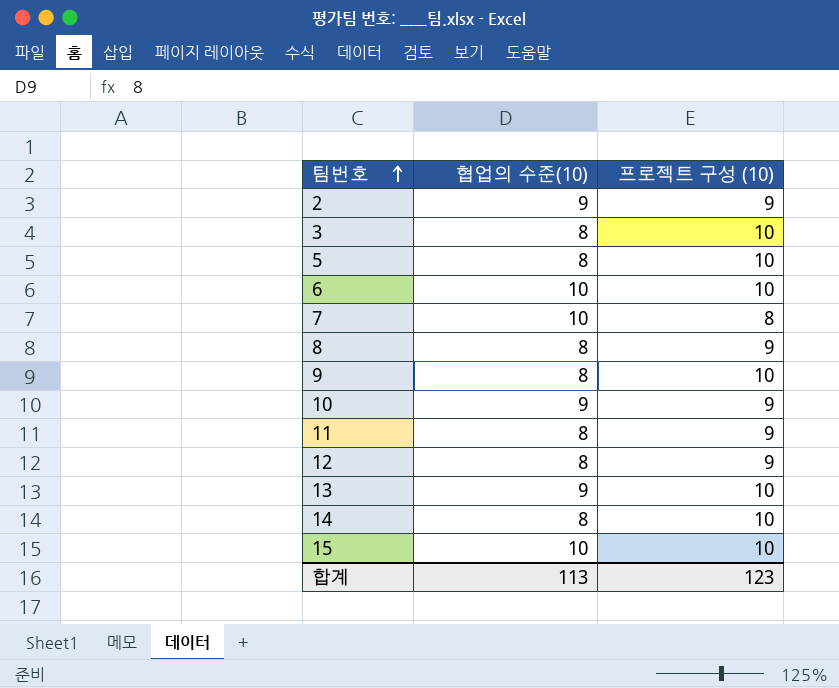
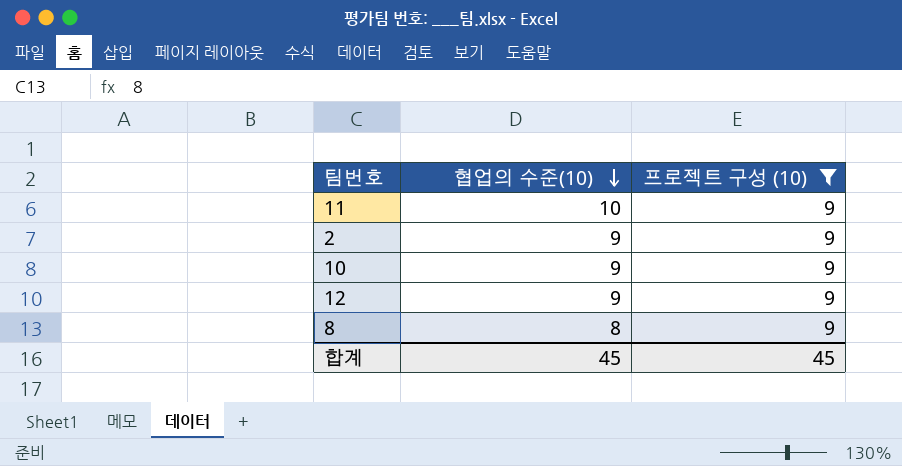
filter: none -> 프로젝트 구성 (10) = 9
row order: 팀번호 ascending -> 협업의 수준(10) descending
11 | 협업의 수준(10): 8 -> 10
12 | 협업의 수준(10): 8 -> 9
합계 | 협업의 수준(10): 113 -> 45
합계 | 프로젝트 구성 (10): 123 -> 45

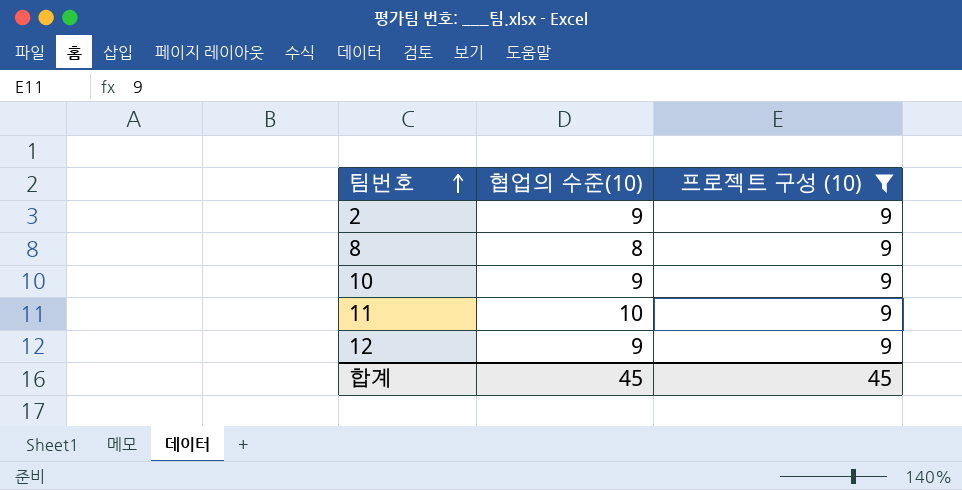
row order: 협업의 수준(10) descending -> 팀번호 ascending

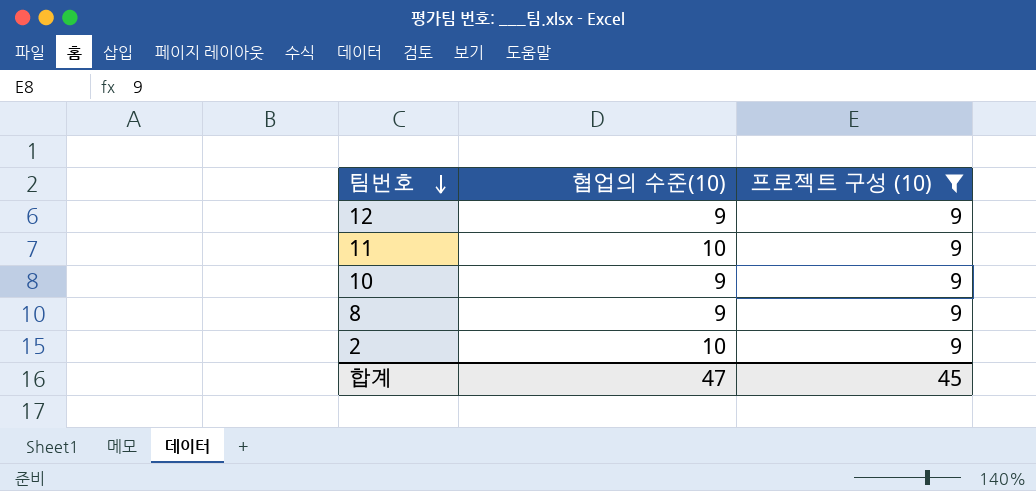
row order: 팀번호 ascending -> 팀번호 descending
8 | 협업의 수준(10): 8 -> 9
2 | 협업의 수준(10): 9 -> 10
합계 | 협업의 수준(10): 45 -> 47

